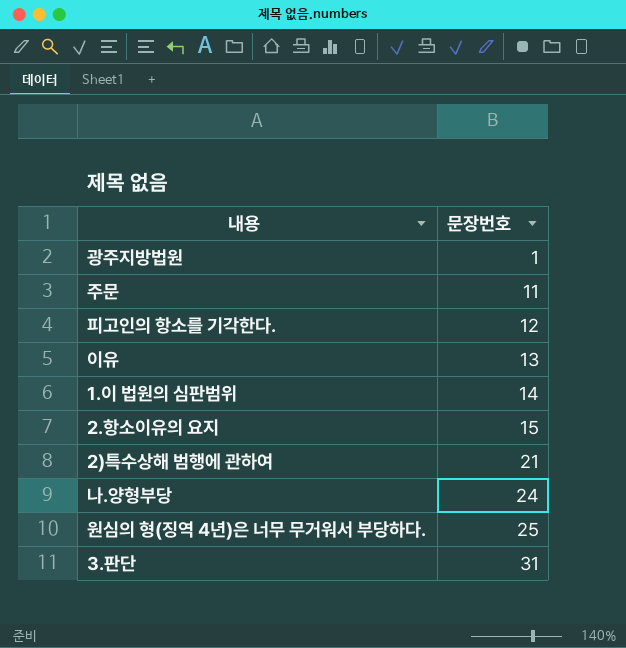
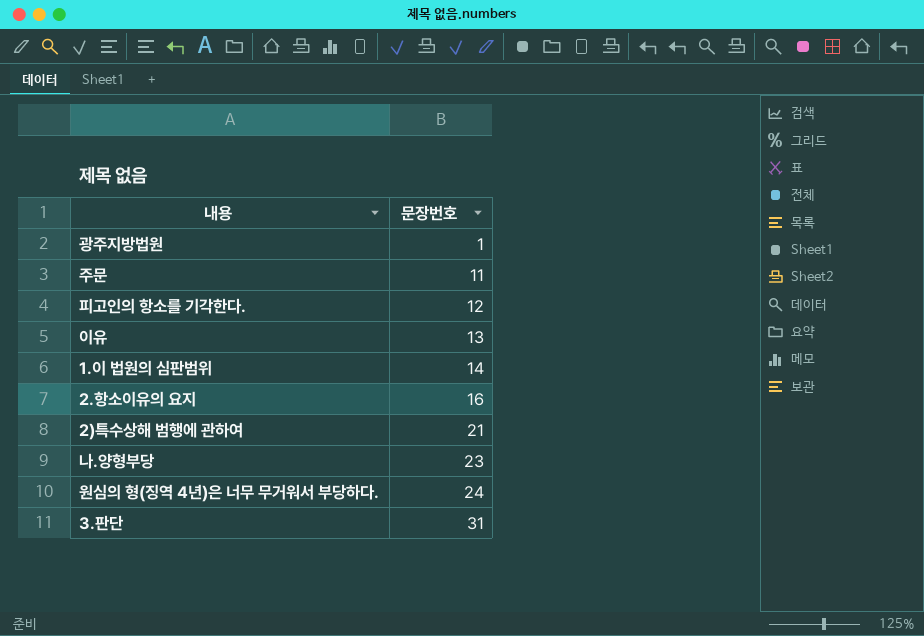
2.항소이유의 요지 | 문장번호: 15 -> 16
나.양형부당 | 문장번호: 24 -> 23
원심의 형(징역 4년)은 너무 무거워서 부당하다. | 문장번호: 25 -> 24

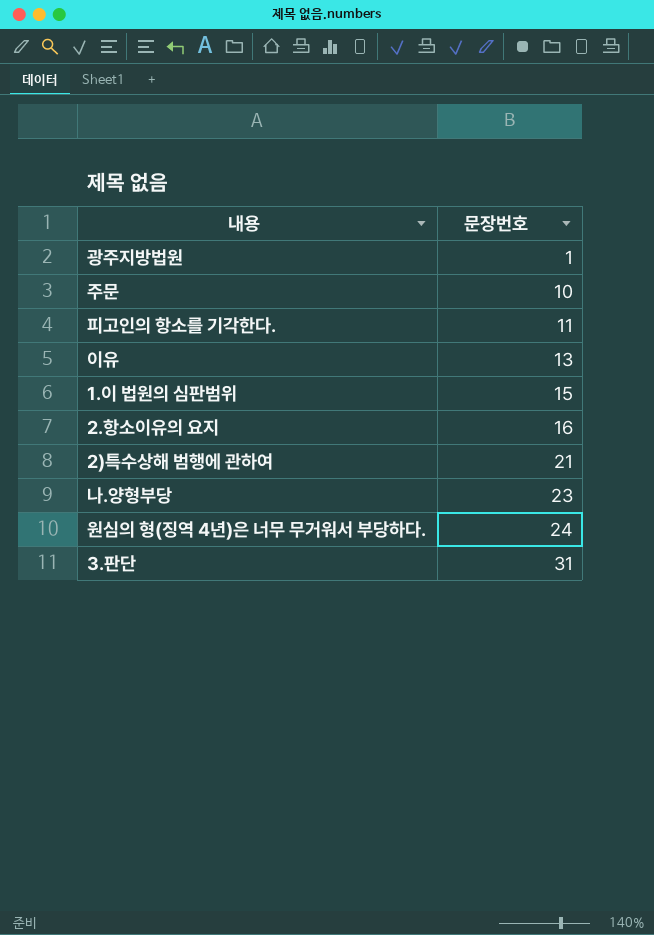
주문 | 문장번호: 11 -> 10
피고인의 항소를 기각한다. | 문장번호: 12 -> 11
1.이 법원의 심판범위 | 문장번호: 14 -> 15

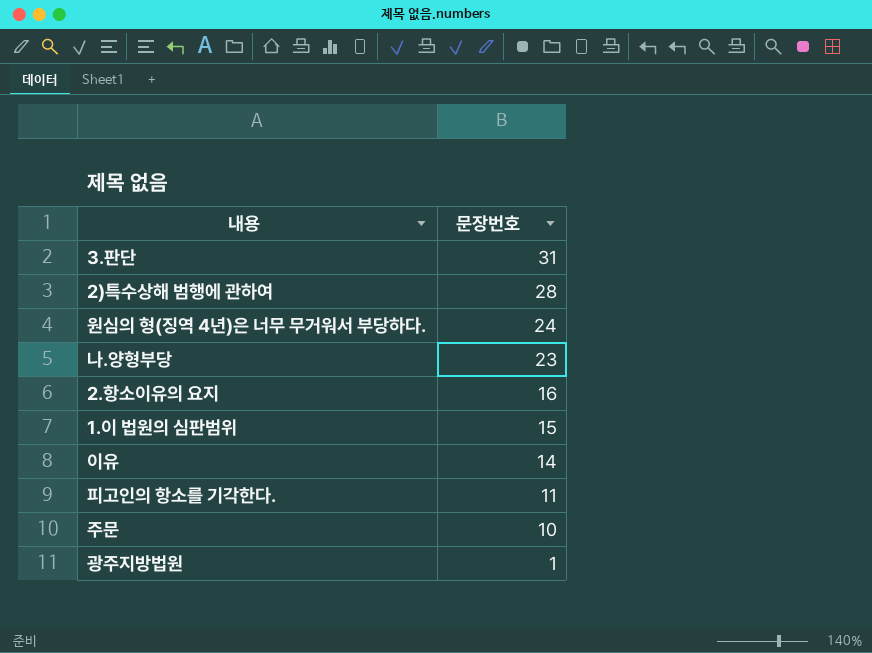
row order: 문장번호 ascending -> 문장번호 descending
2)특수상해 범행에 관하여 | 문장번호: 21 -> 28
이유 | 문장번호: 13 -> 14

